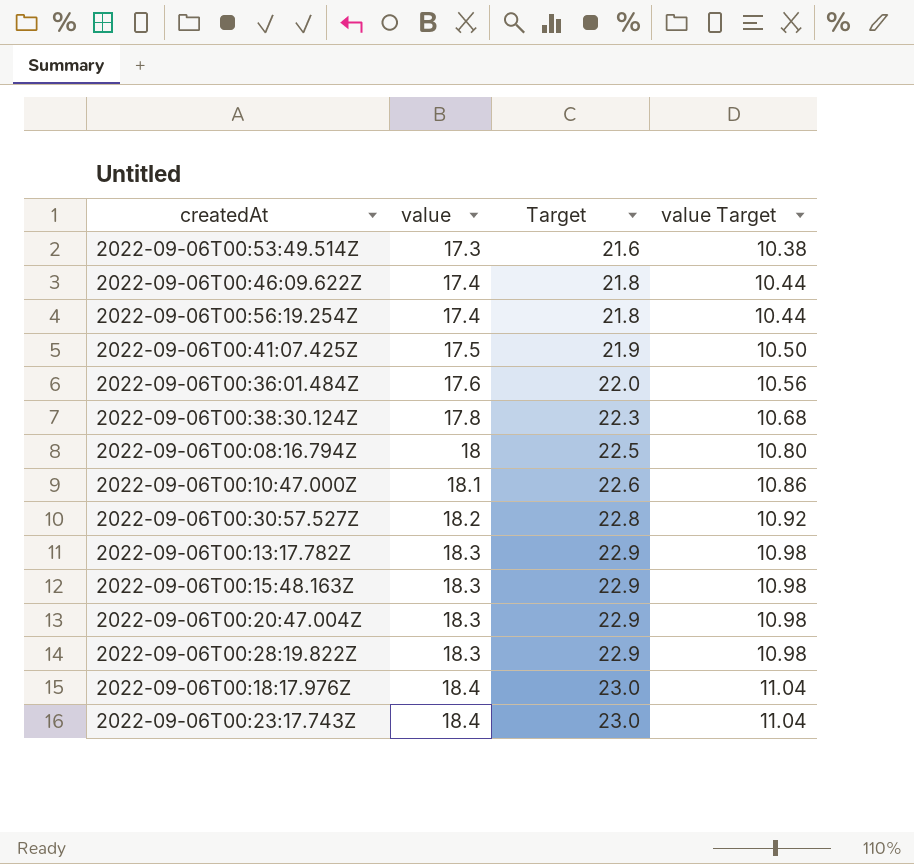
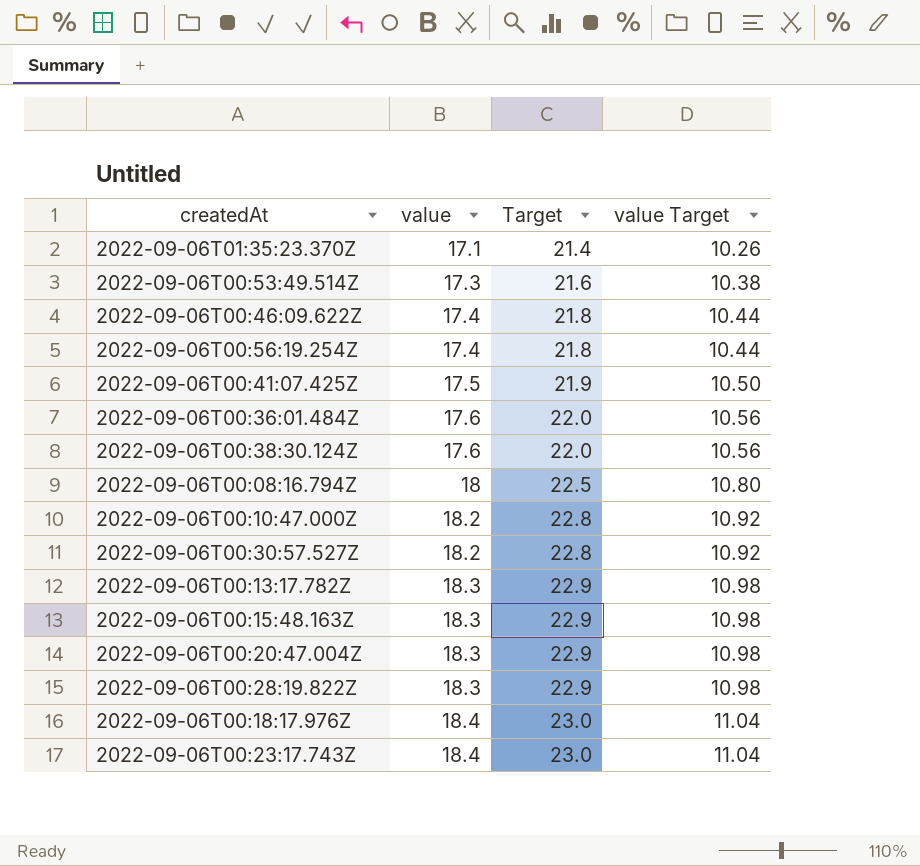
row 2022-09-06T01:35:23.370Z: none -> 17.1 | 21.4 | 10.26
2022-09-06T00:38:30.124Z | value: 17.8 -> 17.6
2022-09-06T00:38:30.124Z | Target: 22.3 -> 22.0
2022-09-06T00:38:30.124Z | value Target: 10.68 -> 10.56
2022-09-06T00:10:47.000Z | value: 18.1 -> 18.2
2022-09-06T00:10:47.000Z | Target: 22.6 -> 22.8
2022-09-06T00:10:47.000Z | value Target: 10.86 -> 10.92

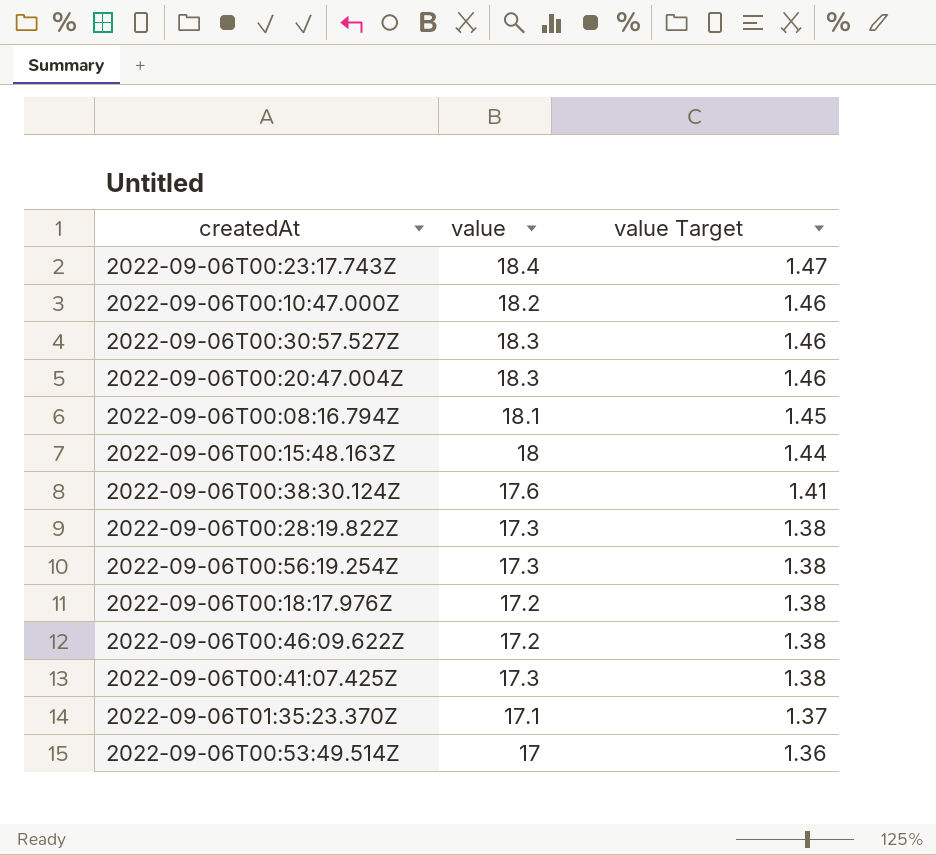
row order: value ascending -> value Target descending
column Target | formula: [value] * 1.25 -> none
column value Target | formula: [value] * 0.6 -> [value] * 0.08
row 2022-09-06T00:36:01.484Z: 17.6 | 22.0 | 10.56 -> none
row 2022-09-06T00:13:17.782Z: 18.3 | 22.9 | 10.98 -> none
2022-09-06T00:30:57.527Z | value: 18.2 -> 18.3
2022-09-06T00:08:16.794Z | value: 18 -> 18.1
2022-09-06T00:15:48.163Z | value: 18.3 -> 18
2022-09-06T00:28:19.822Z | value: 18.3 -> 17.3
2022-09-06T00:56:19.254Z | value: 17.4 -> 17.3
2022-09-06T00:18:17.976Z | value: 18.4 -> 17.2
2022-09-06T00:46:09.622Z | value: 17.4 -> 17.2
2022-09-06T00:41:07.425Z | value: 17.5 -> 17.3
2022-09-06T00:53:49.514Z | value: 17.3 -> 17

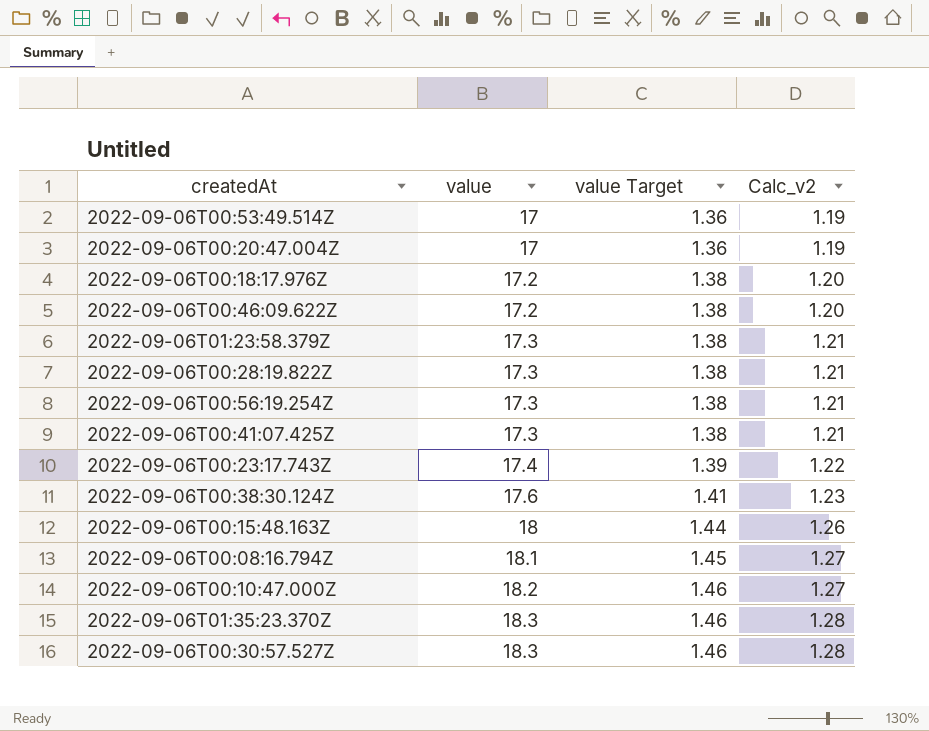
row order: value Target descending -> value ascending
column Calc_v2 | formula: none -> [value] * 0.07
2022-09-06T00:20:47.004Z | value: 18.3 -> 17
2022-09-06T00:20:47.004Z | value Target: 1.46 -> 1.36
row 2022-09-06T01:23:58.379Z: none -> 17.3 | 1.38 | 1.21
2022-09-06T00:23:17.743Z | value: 18.4 -> 17.4
2022-09-06T00:23:17.743Z | value Target: 1.47 -> 1.39
2022-09-06T01:35:23.370Z | value: 17.1 -> 18.3
2022-09-06T01:35:23.370Z | value Target: 1.37 -> 1.46

